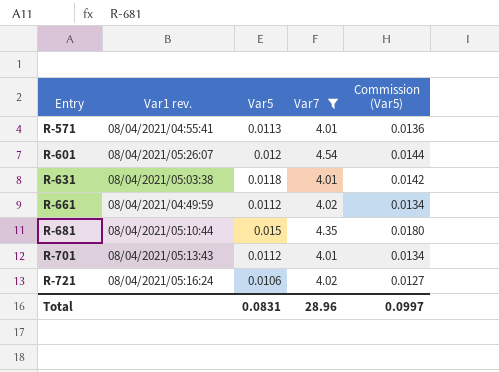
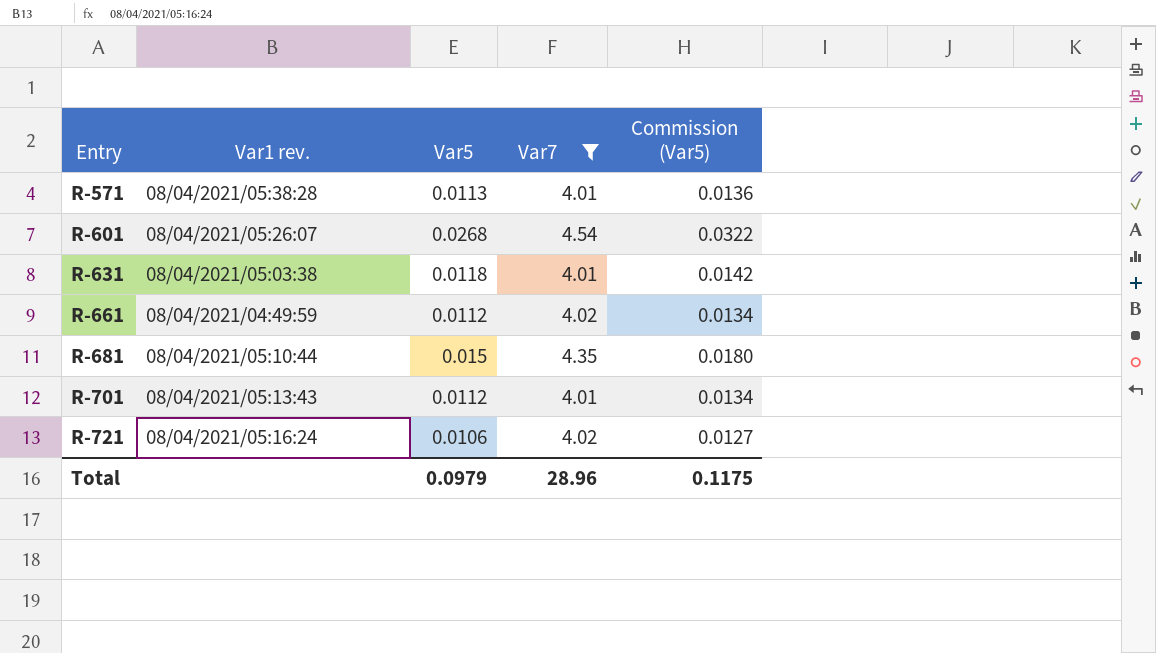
R-571 | Var1 rev.: 08/04/2021/04:55:41 -> 08/04/2021/05:38:28
R-601 | Var5: 0.012 -> 0.0268
R-601 | Commission (Var5): 0.0144 -> 0.0322
Total | Var5: 0.0831 -> 0.0979
Total | Commission (Var5): 0.0997 -> 0.1175

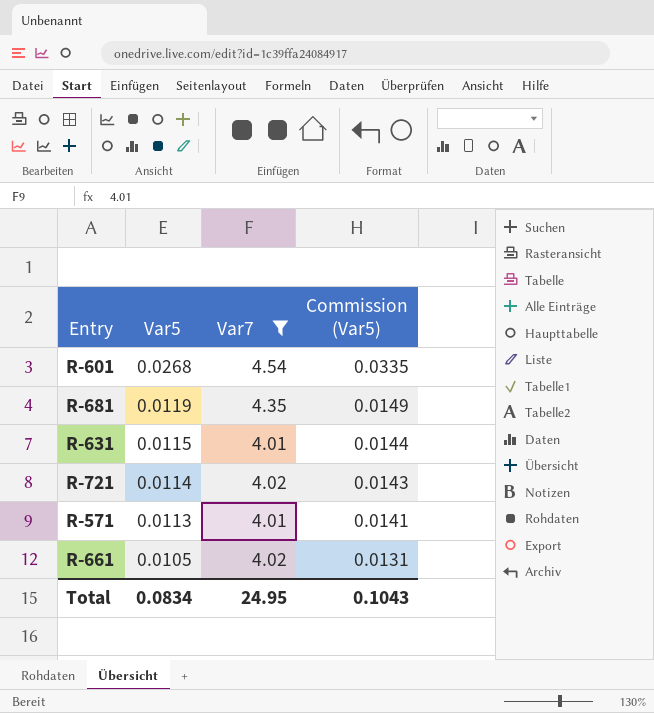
row order: Entry ascending -> Var5 descending
column Var1 rev. | position: 2 -> none
column Commission (Var5) | formula: [Var5] * 1.2 -> [Var5] * 1.25
row R-701: 08/04/2021/05:13:43 | 0.0112 | 4.01 | 0.0134 -> none
R-681 | Var5: 0.015 -> 0.0119
R-631 | Var5: 0.0118 -> 0.0115
R-721 | Var5: 0.0106 -> 0.0114
R-661 | Var5: 0.0112 -> 0.0105
Total | Var5: 0.0979 -> 0.0834
Total | Var7: 28.96 -> 24.95
Total | Commission (Var5): 0.1175 -> 0.1043

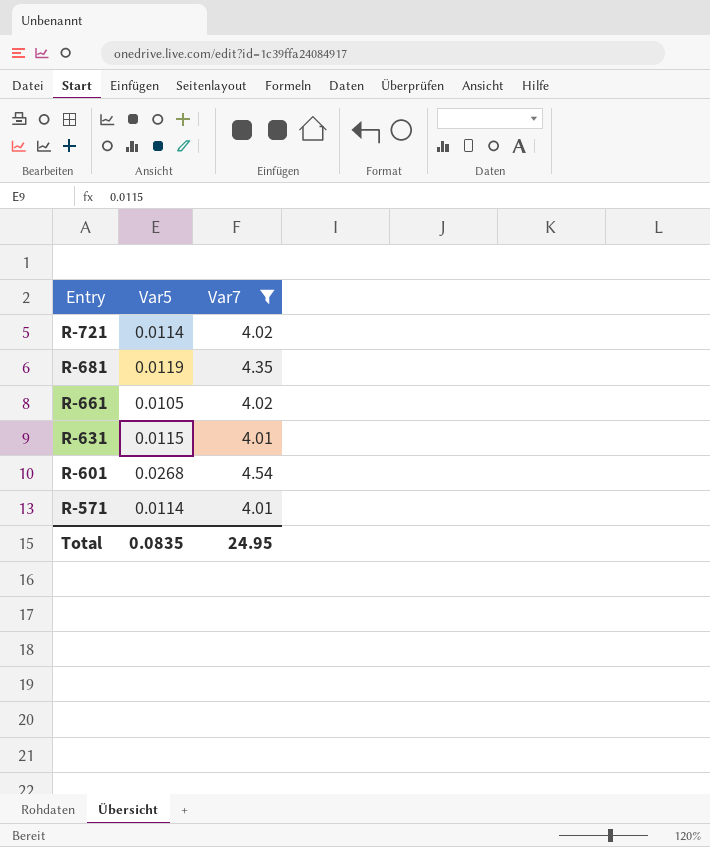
row order: Var5 descending -> Entry descending
column Commission (Var5) | formula: [Var5] * 1.25 -> none
R-571 | Var5: 0.0113 -> 0.0114
Total | Var5: 0.0834 -> 0.0835

